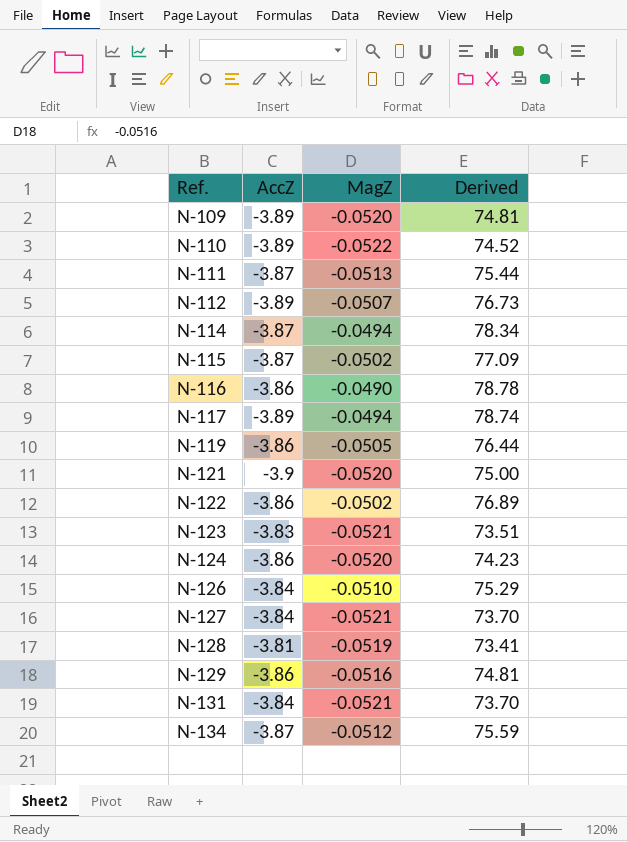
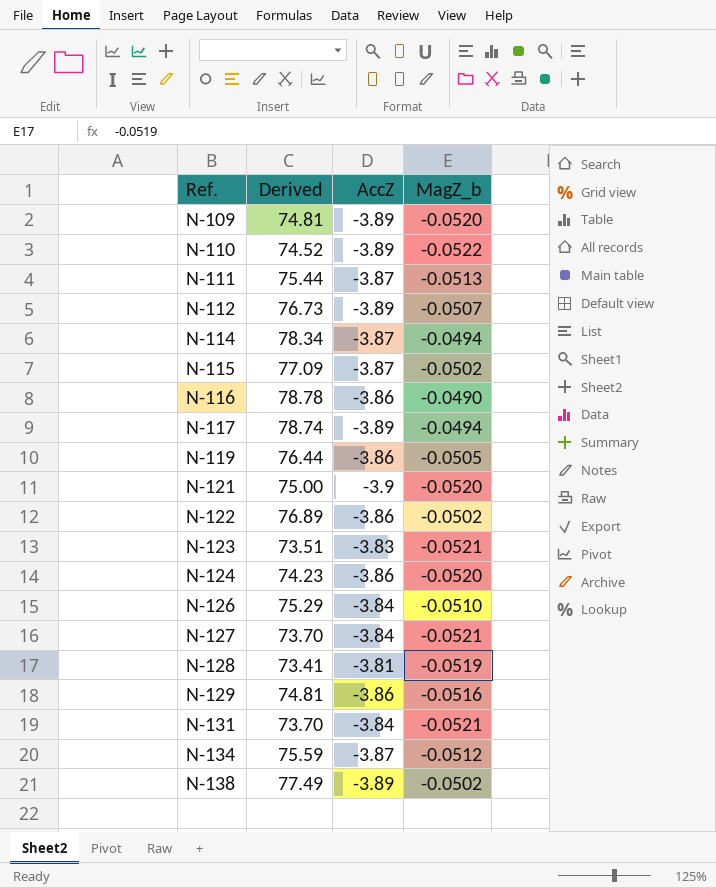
column Derived | position: 4 -> 2
column name: MagZ -> MagZ_b
row N-138: none -> 77.49 | -3.89 | -0.0502

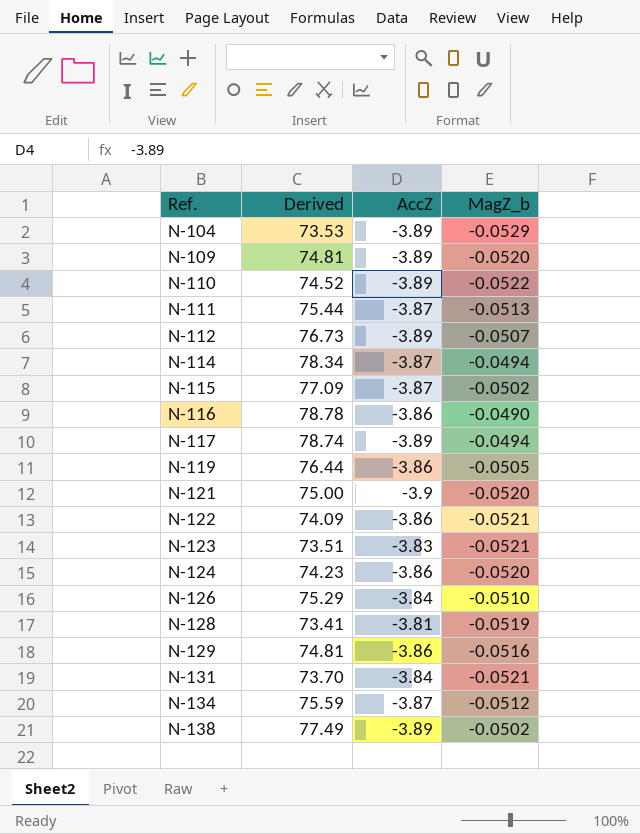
row N-127: 73.70 | -3.84 | -0.0521 -> none
row N-104: none -> 73.53 | -3.89 | -0.0529
N-122 | Derived: 76.89 -> 74.09
N-122 | MagZ_b: -0.0502 -> -0.0521

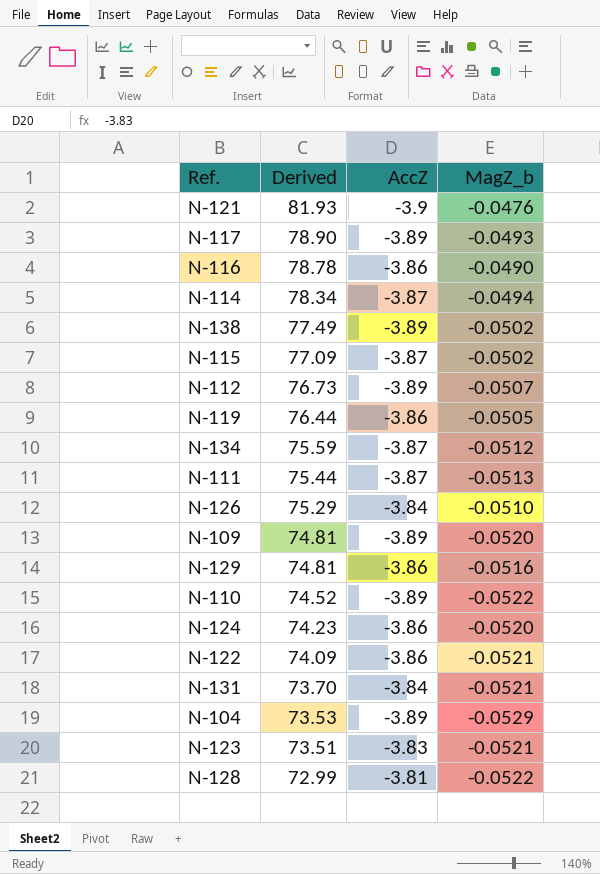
row order: Ref. ascending -> Derived descending
N-121 | Derived: 75.00 -> 81.93
N-121 | MagZ_b: -0.0520 -> -0.0476
N-117 | Derived: 78.74 -> 78.90
N-117 | MagZ_b: -0.0494 -> -0.0493
N-128 | Derived: 73.41 -> 72.99
N-128 | MagZ_b: -0.0519 -> -0.0522

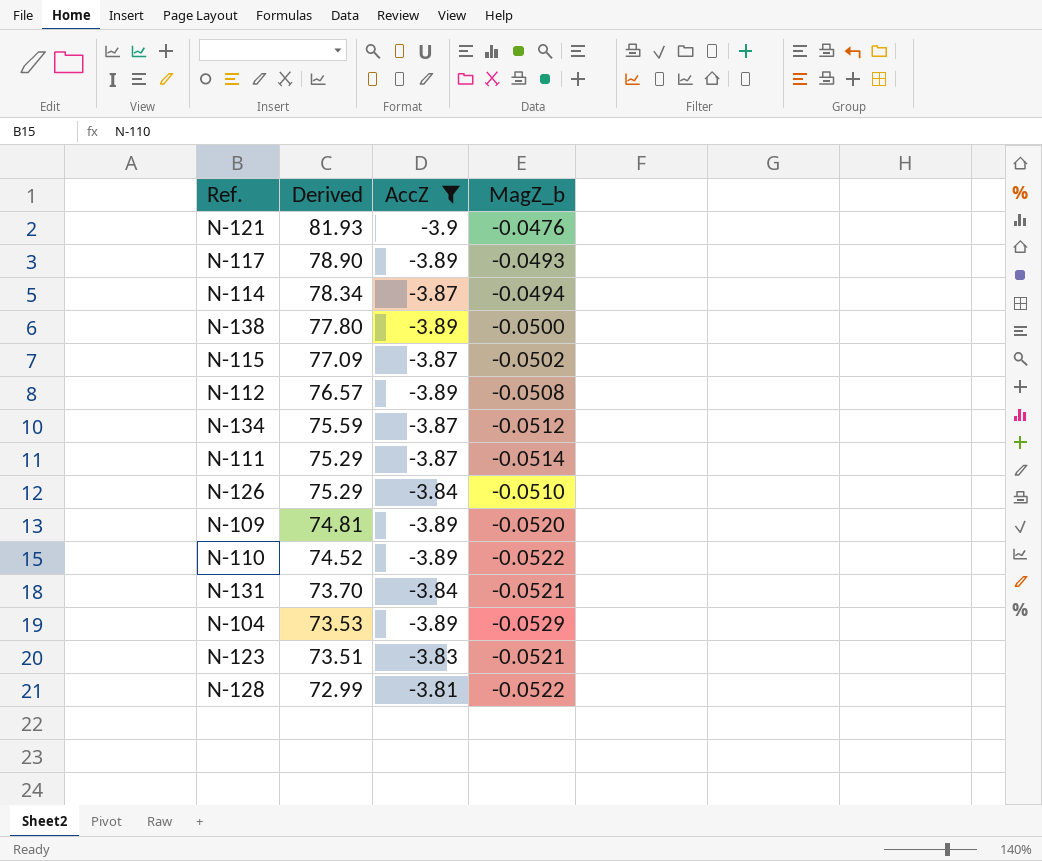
filter: none -> AccZ != -3.86
N-138 | Derived: 77.49 -> 77.80
N-138 | MagZ_b: -0.0502 -> -0.0500
N-112 | Derived: 76.73 -> 76.57
N-112 | MagZ_b: -0.0507 -> -0.0508
N-111 | Derived: 75.44 -> 75.29
N-111 | MagZ_b: -0.0513 -> -0.0514

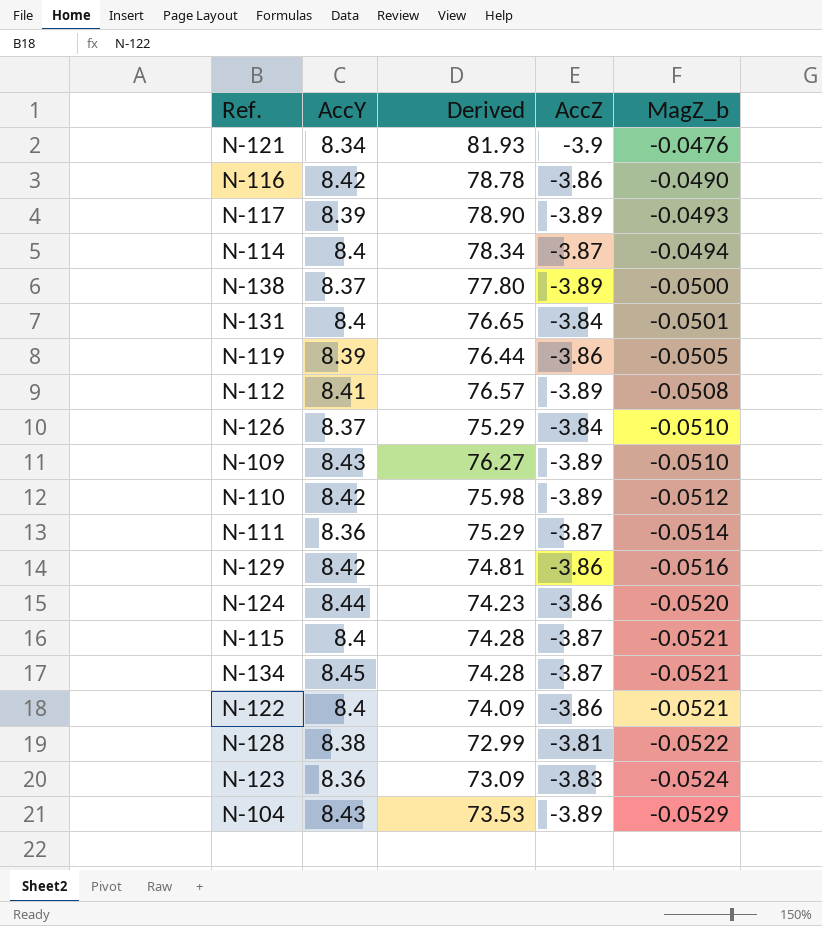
filter: AccZ != -3.86 -> none
row order: Derived descending -> MagZ_b descending
column AccY | position: none -> 2
N-131 | Derived: 73.70 -> 76.65
N-131 | MagZ_b: -0.0521 -> -0.0501
N-109 | Derived: 74.81 -> 76.27
N-109 | MagZ_b: -0.0520 -> -0.0510
N-110 | Derived: 74.52 -> 75.98
N-110 | MagZ_b: -0.0522 -> -0.0512
N-115 | Derived: 77.09 -> 74.28
N-115 | MagZ_b: -0.0502 -> -0.0521
N-134 | Derived: 75.59 -> 74.28
N-134 | MagZ_b: -0.0512 -> -0.0521
N-123 | Derived: 73.51 -> 73.09
N-123 | MagZ_b: -0.0521 -> -0.0524

